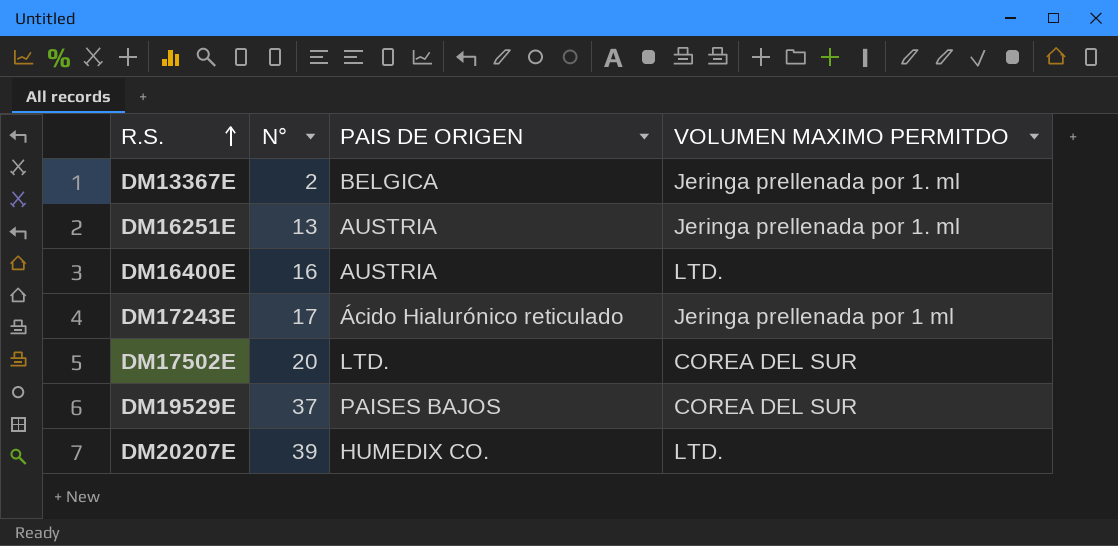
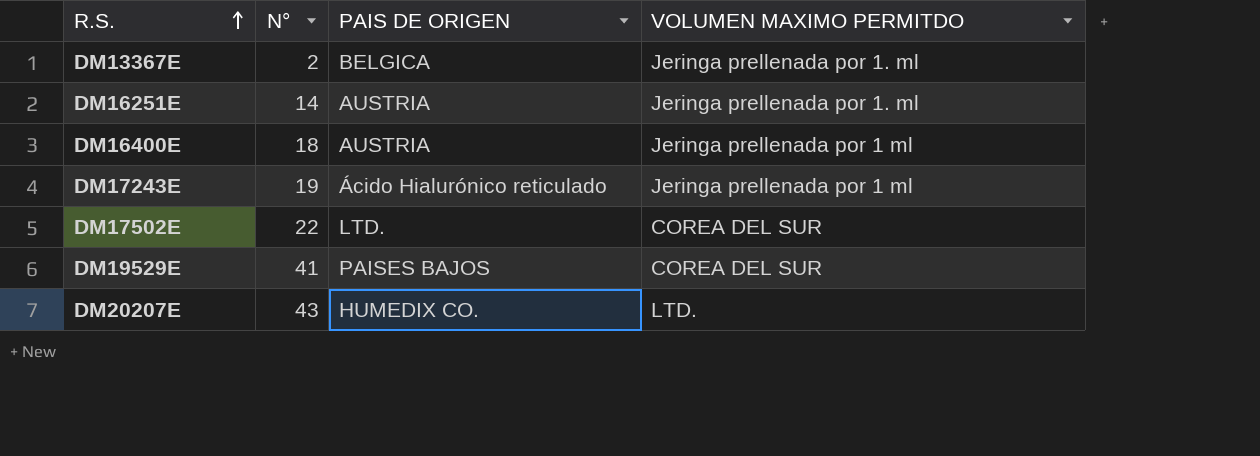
DM16251E | N°: 13 -> 14
DM16400E | N°: 16 -> 18
DM16400E | VOLUMEN MAXIMO PERMITDO: LTD. -> Jeringa prellenada por 1 ml
DM17243E | N°: 17 -> 19
DM17502E | N°: 20 -> 22
DM19529E | N°: 37 -> 41
DM20207E | N°: 39 -> 43

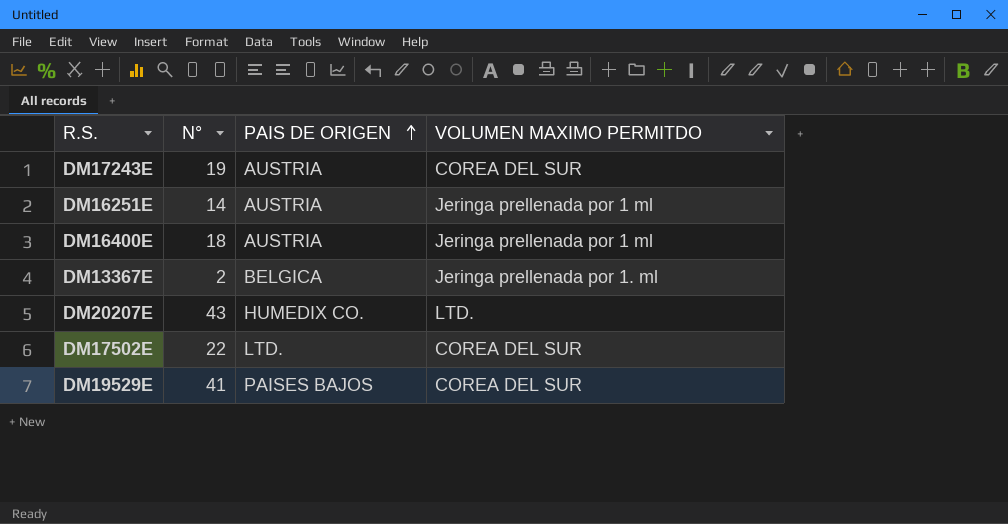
row order: R.S. ascending -> PAIS DE ORIGEN ascending
DM17243E | PAIS DE ORIGEN: Ácido Hialurónico reticulado -> AUSTRIA
DM17243E | VOLUMEN MAXIMO PERMITDO: Jeringa prellenada por 1 ml -> COREA DEL SUR
DM16251E | VOLUMEN MAXIMO PERMITDO: Jeringa prellenada por 1. ml -> Jeringa prellenada por 1 ml

